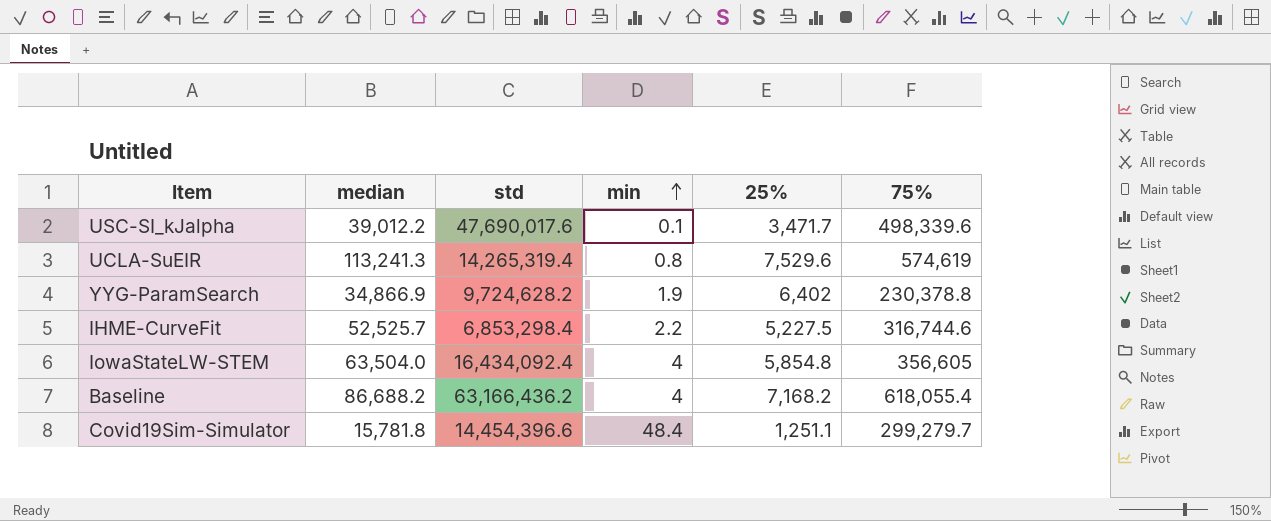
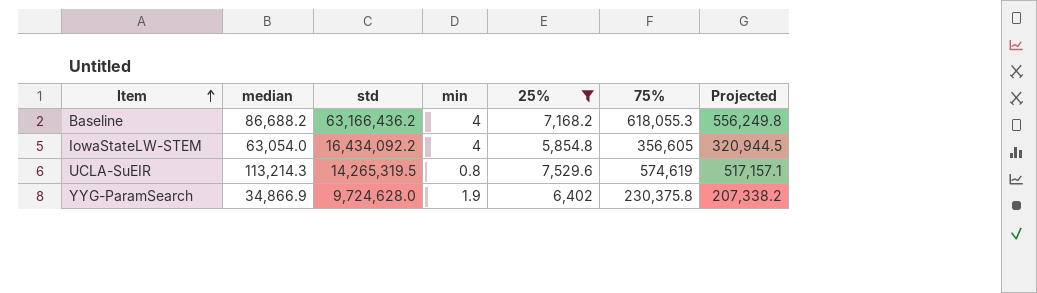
filter: none -> 25% >= 5,854.8
row order: min ascending -> Item ascending
column Projected | formula: none -> [75%] * 0.9
Baseline | 75%: 618,055.4 -> 618,055.3
IowaStateLW-STEM | median: 63,504.0 -> 63,054.0
IowaStateLW-STEM | std: 16,434,092.4 -> 16,434,092.2
UCLA-SuEIR | median: 113,241.3 -> 113,214.3
UCLA-SuEIR | std: 14,265,319.4 -> 14,265,319.5
YYG-ParamSearch | std: 9,724,628.2 -> 9,724,628.0
YYG-ParamSearch | 75%: 230,378.8 -> 230,375.8

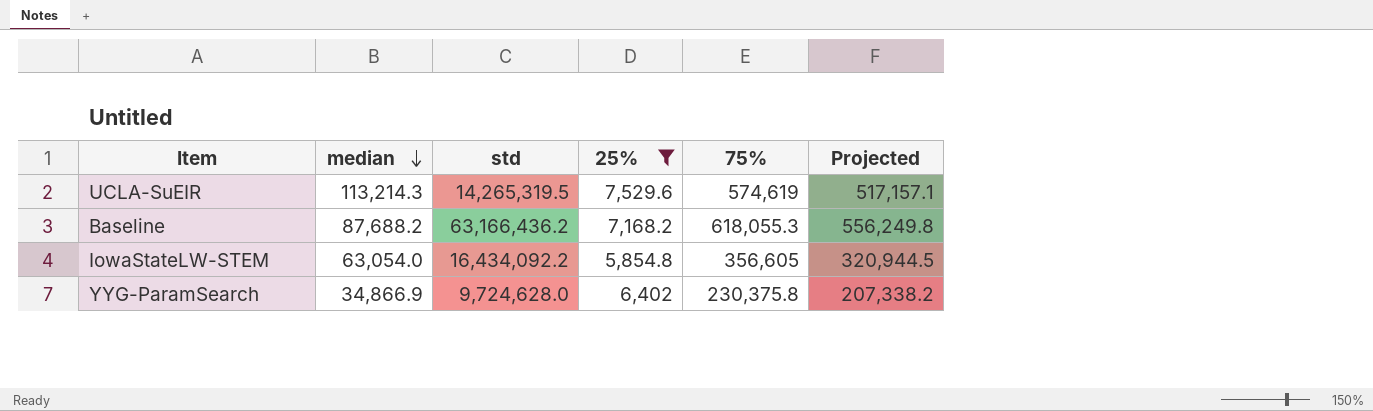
row order: Item ascending -> median descending
column min | position: 4 -> none
Baseline | median: 86,688.2 -> 87,688.2

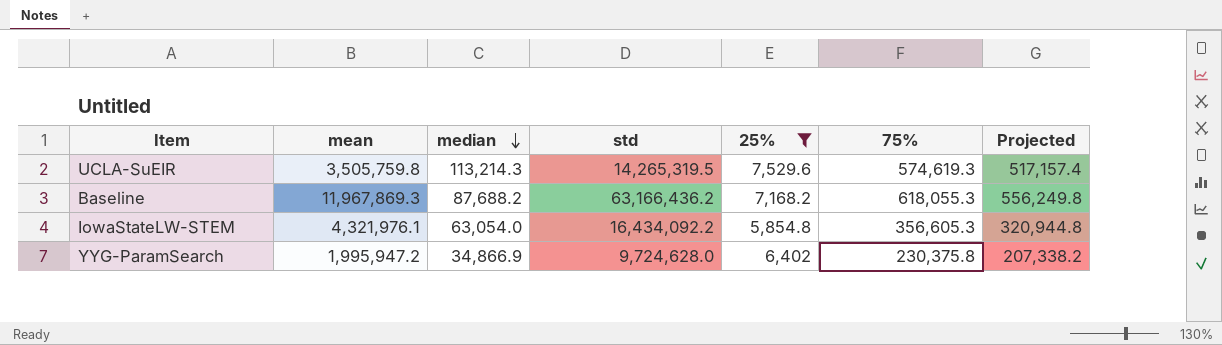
column mean | position: none -> 2
UCLA-SuEIR | 75%: 574,619 -> 574,619.3
UCLA-SuEIR | Projected: 517,157.1 -> 517,157.4
IowaStateLW-STEM | 75%: 356,605 -> 356,605.3
IowaStateLW-STEM | Projected: 320,944.5 -> 320,944.8

